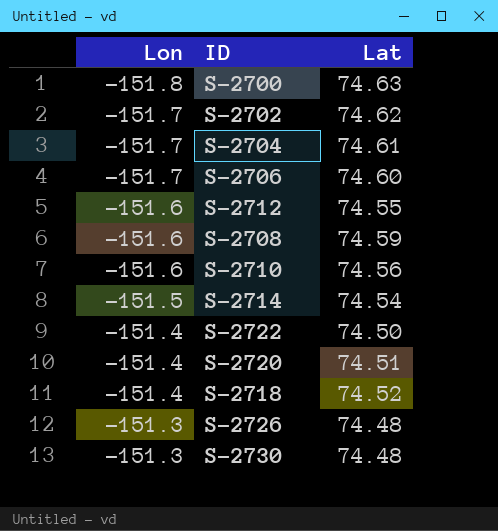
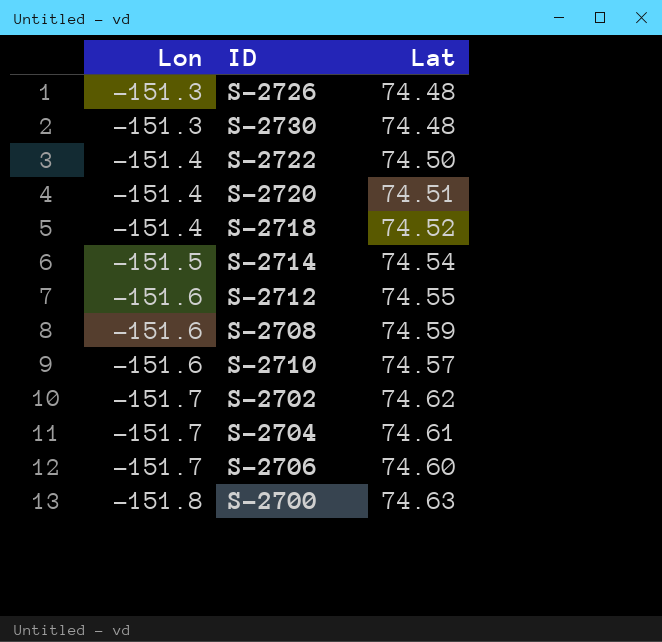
row order: Lon ascending -> Lon descending
S-2710 | Lat: 74.56 -> 74.57

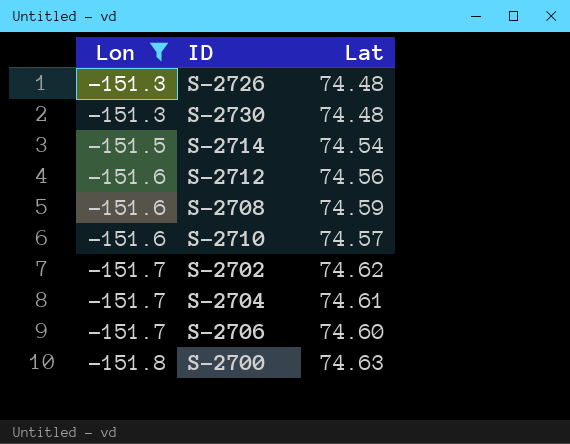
filter: none -> Lon != -151.4
S-2712 | Lat: 74.55 -> 74.56

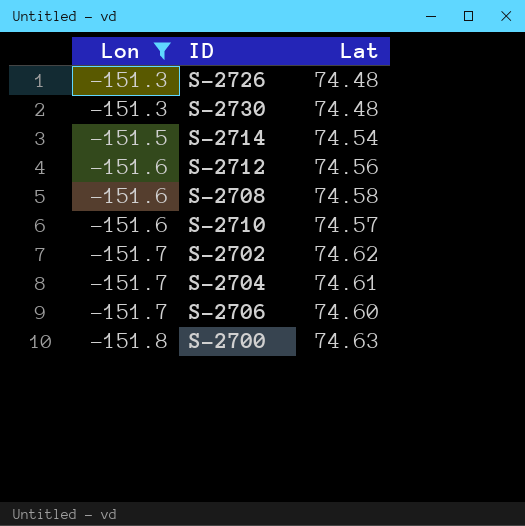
S-2708 | Lat: 74.59 -> 74.58

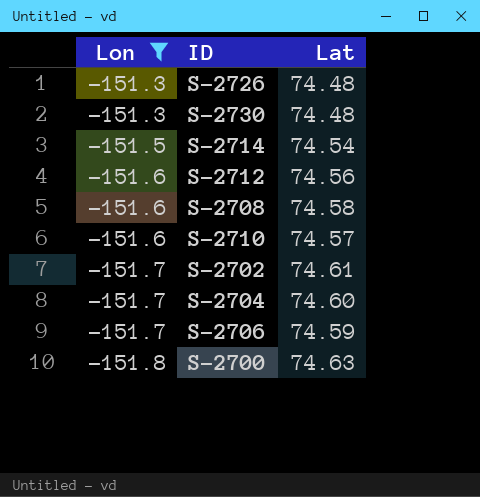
S-2702 | Lat: 74.62 -> 74.61
S-2704 | Lat: 74.61 -> 74.60
S-2706 | Lat: 74.60 -> 74.59

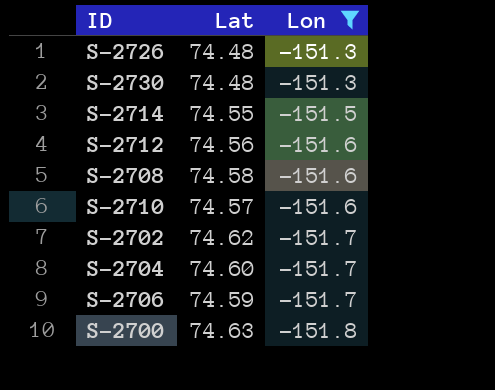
column Lon | position: 1 -> 3
S-2714 | Lat: 74.54 -> 74.55
S-2702 | Lat: 74.61 -> 74.62

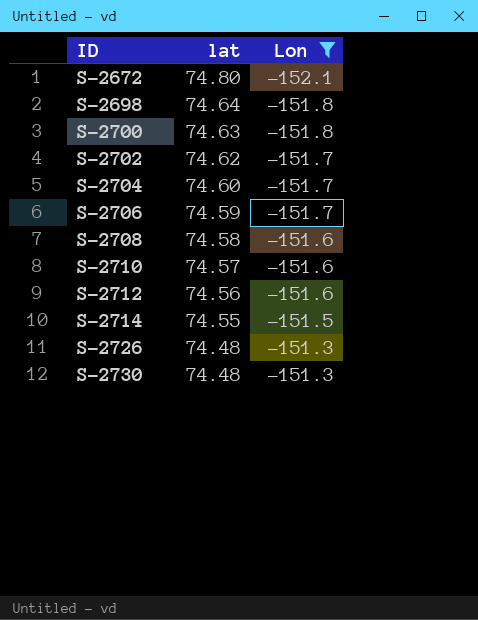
row order: Lon descending -> ID ascending
column name: Lat -> lat
row S-2672: none -> 74.80 | -152.1
row S-2698: none -> 74.64 | -151.8

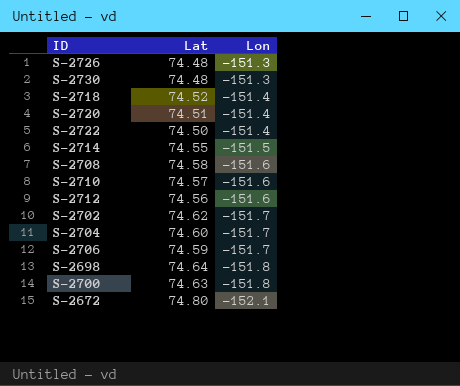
filter: Lon != -151.4 -> none
row order: ID ascending -> Lon descending
column name: lat -> Lat

